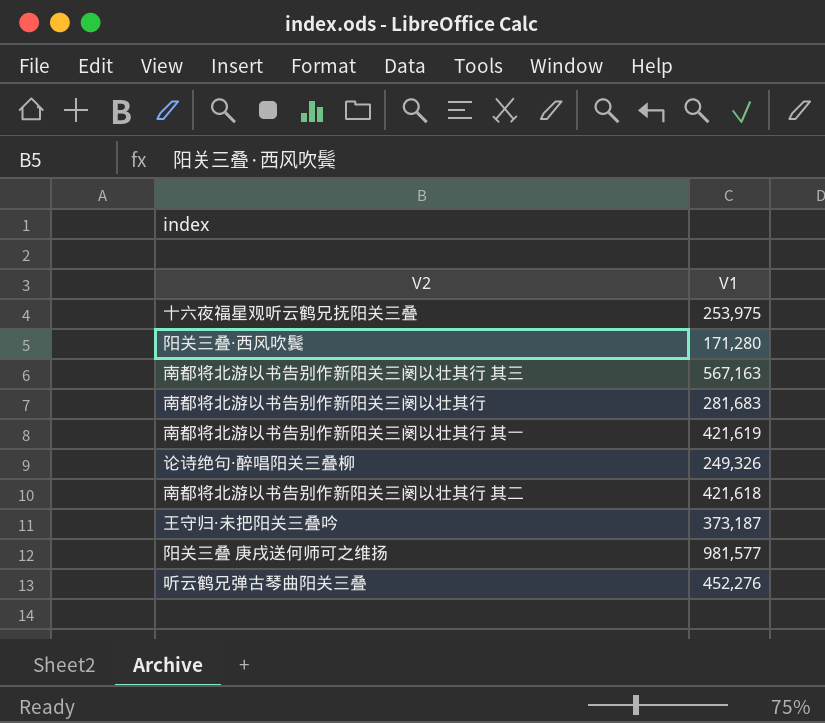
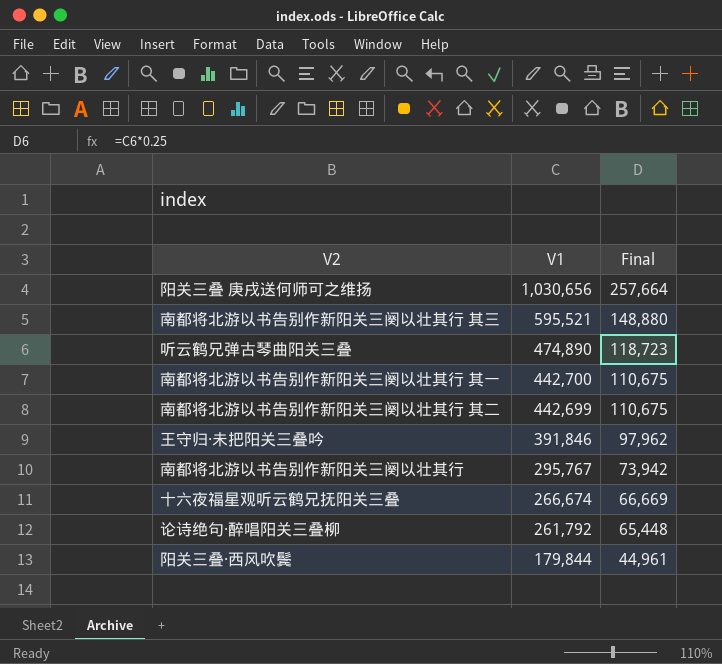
row order: none -> V1 descending
column Final | formula: none -> [V1] * 0.25
阳关三叠 庚戌送何师可之维扬 | V1: 981,577 -> 1,030,656
南都将北游以书告别作新阳关三阕以壮其行 其三 | V1: 567,163 -> 595,521
听云鹤兄弹古琴曲阳关三叠 | V1: 452,276 -> 474,890
南都将北游以书告别作新阳关三阕以壮其行 其一 | V1: 421,619 -> 442,700
南都将北游以书告别作新阳关三阕以壮其行 其二 | V1: 421,618 -> 442,699
王守归·未把阳关三叠吟 | V1: 373,187 -> 391,846
南都将北游以书告别作新阳关三阕以壮其行 | V1: 281,683 -> 295,767
十六夜福星观听云鹤兄抚阳关三叠 | V1: 253,975 -> 266,674
论诗绝句·醉唱阳关三叠柳 | V1: 249,326 -> 261,792
阳关三叠·西风吹鬓 | V1: 171,280 -> 179,844

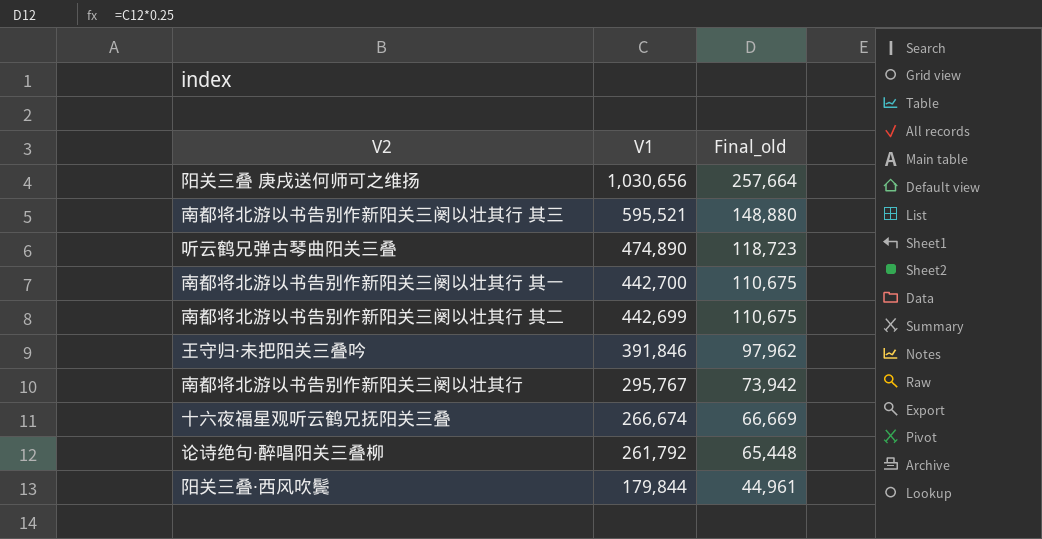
column name: Final -> Final_old

